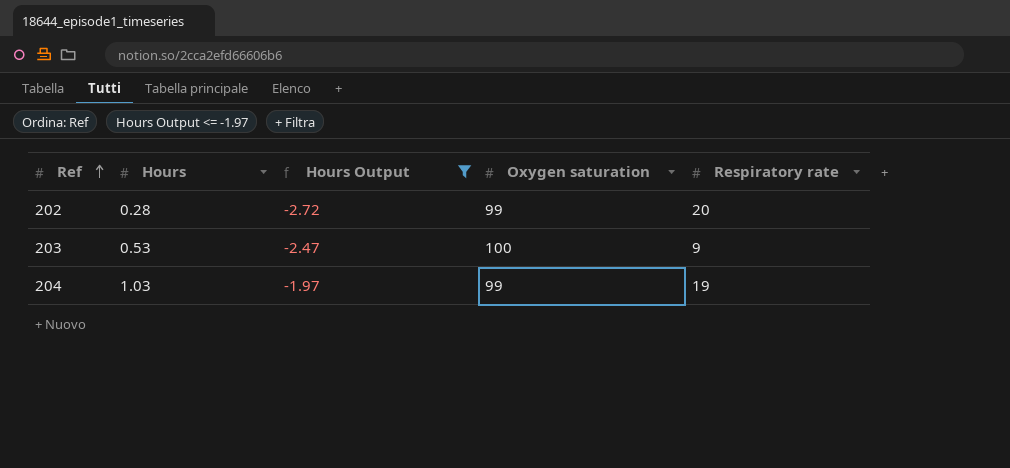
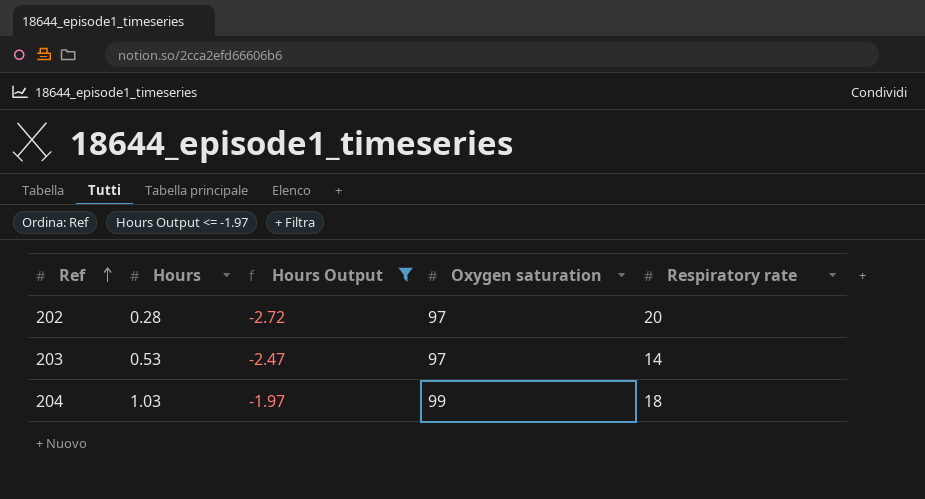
202 | Oxygen saturation: 99 -> 97
203 | Oxygen saturation: 100 -> 97
203 | Respiratory rate: 9 -> 14
204 | Respiratory rate: 19 -> 18

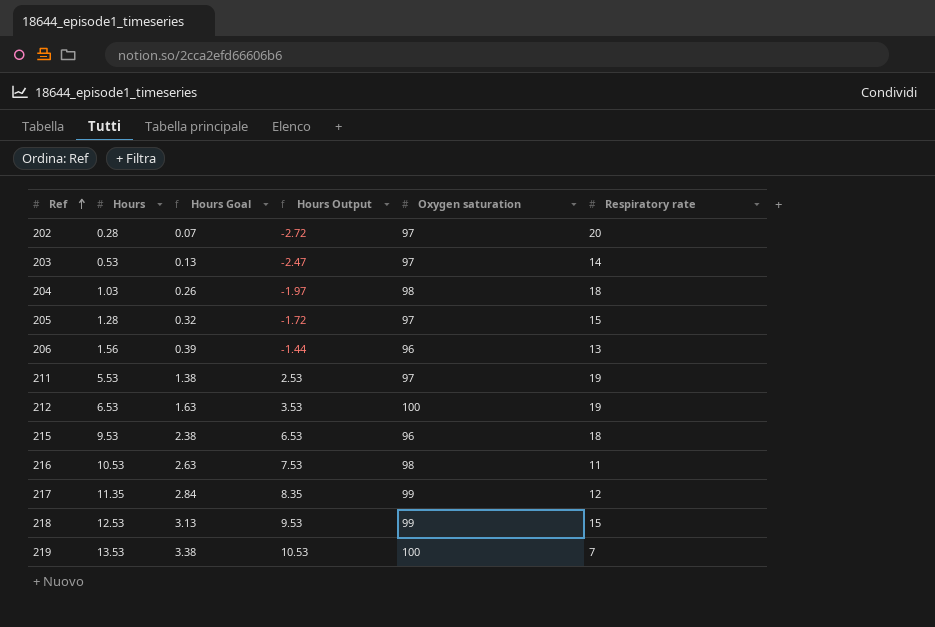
filter: Hours Output <= -1.97 -> none
column Hours Goal | formula: none -> [Hours] * 0.25
204 | Oxygen saturation: 99 -> 98

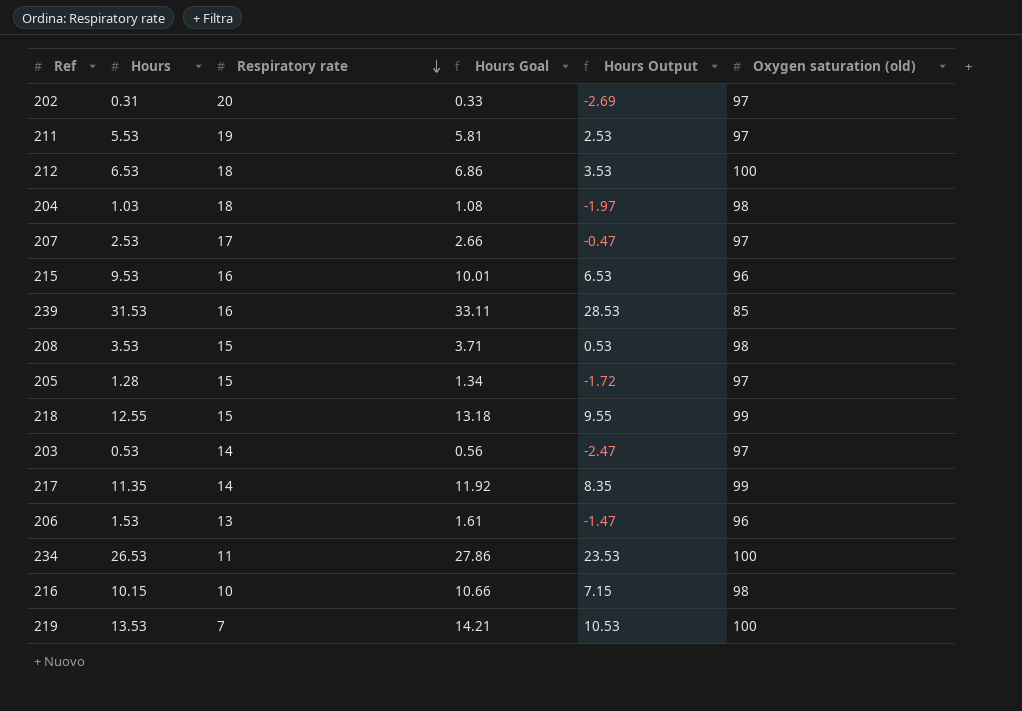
row order: Ref ascending -> Respiratory rate descending
column Respiratory rate | position: 6 -> 3
column Hours Goal | formula: [Hours] * 0.25 -> [Hours] * 1.05
column name: Oxygen saturation -> Oxygen saturation (old)
202 | Hours: 0.28 -> 0.31
202 | Hours Output: -2.72 -> -2.69
212 | Respiratory rate: 19 -> 18
row 207: none -> 2.53 | 17 | 2.66 | -0.47 | 97
215 | Respiratory rate: 18 -> 16
row 239: none -> 31.53 | 16 | 33.11 | 28.53 | 85
row 208: none -> 3.53 | 15 | 3.71 | 0.53 | 98
218 | Hours: 12.53 -> 12.55
218 | Hours Output: 9.53 -> 9.55
217 | Respiratory rate: 12 -> 14
206 | Hours: 1.56 -> 1.53
206 | Hours Output: -1.44 -> -1.47
row 234: none -> 26.53 | 11 | 27.86 | 23.53 | 100
216 | Hours: 10.53 -> 10.15
216 | Respiratory rate: 11 -> 10
216 | Hours Output: 7.53 -> 7.15

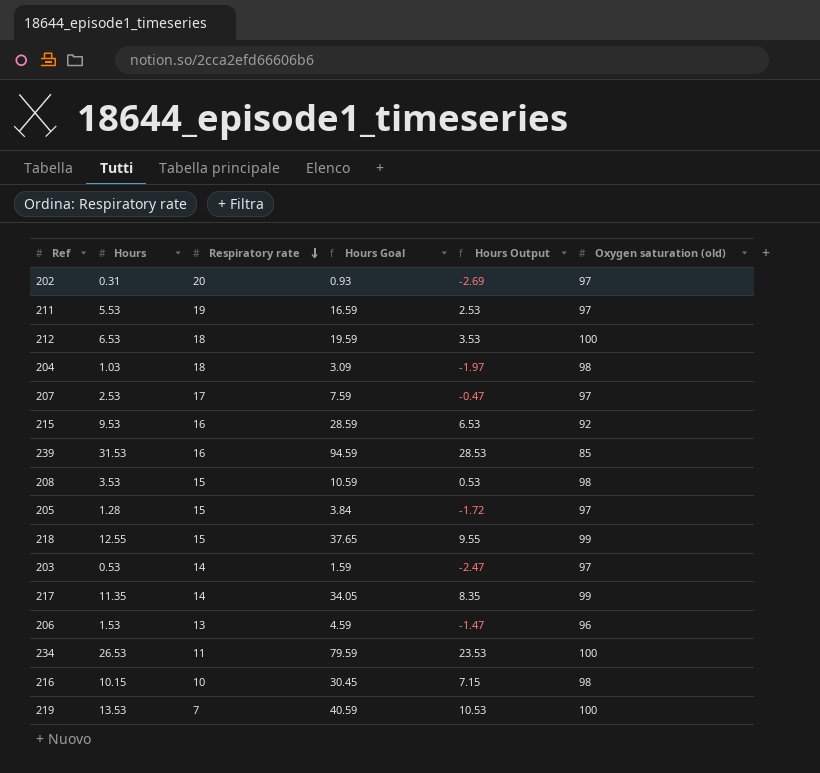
column Hours Goal | formula: [Hours] * 1.05 -> [Hours] * 3
215 | Oxygen saturation (old): 96 -> 92

